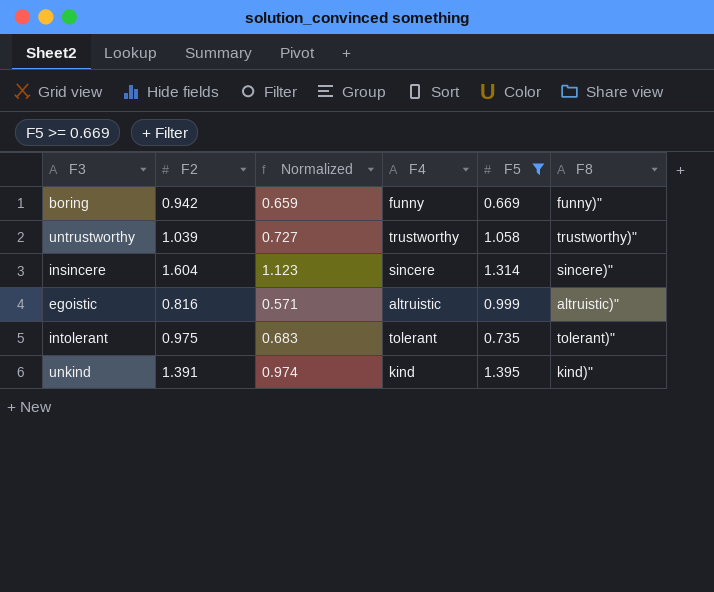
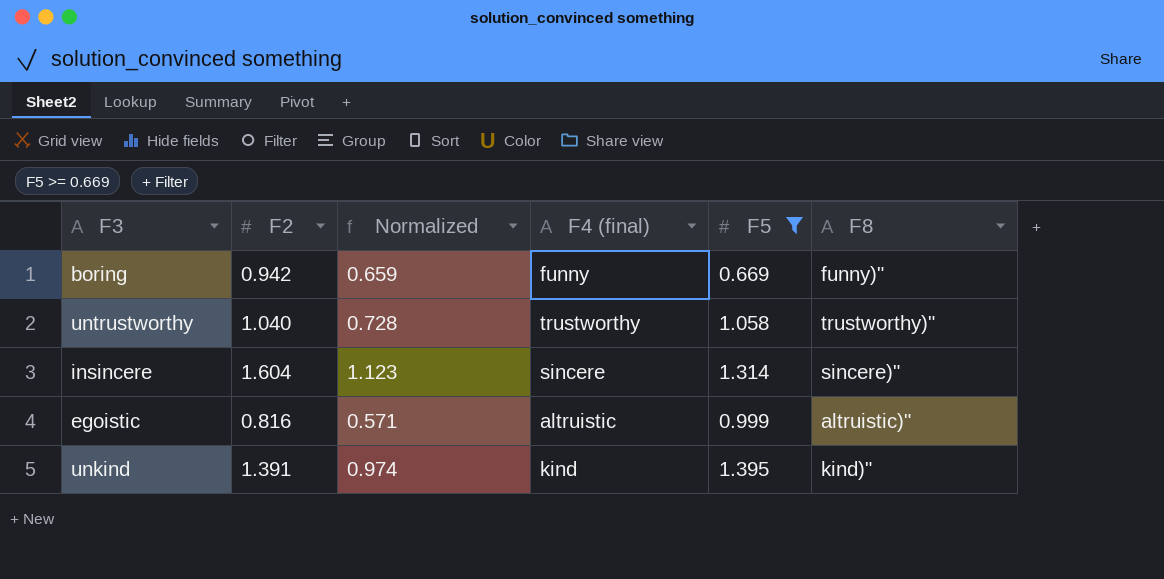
column name: F4 -> F4 (final)
row intolerant: 0.975 | 0.683 | tolerant | 0.735 | tolerant)" -> none
untrustworthy | F2: 1.039 -> 1.040
untrustworthy | Normalized: 0.727 -> 0.728

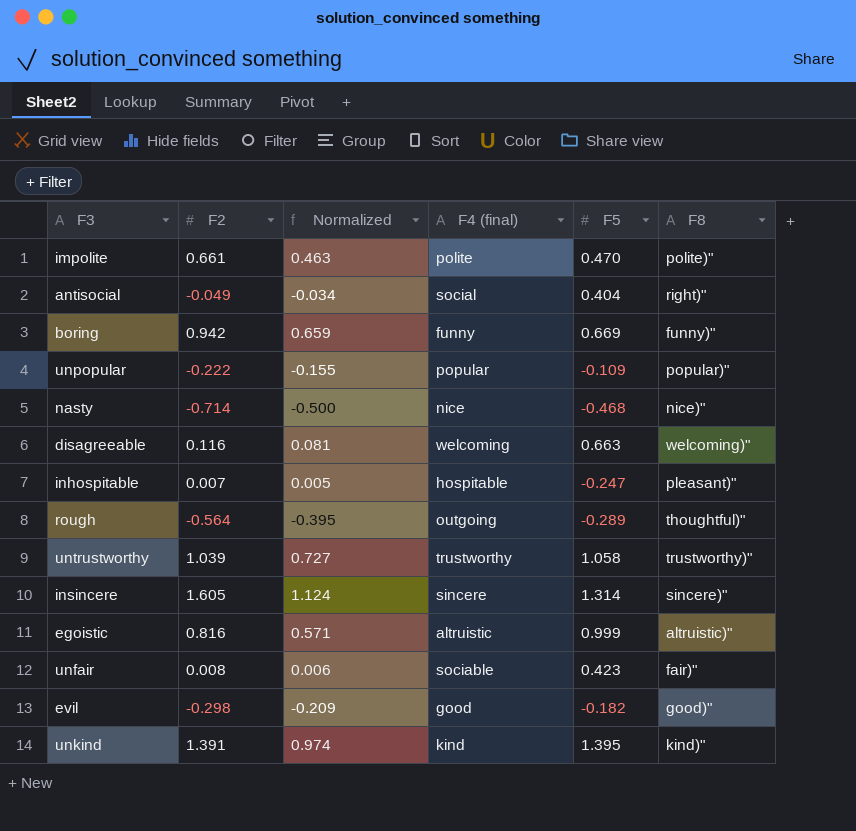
filter: F5 >= 0.669 -> none
untrustworthy | F2: 1.040 -> 1.039
untrustworthy | Normalized: 0.728 -> 0.727
insincere | F2: 1.604 -> 1.605
insincere | Normalized: 1.123 -> 1.124

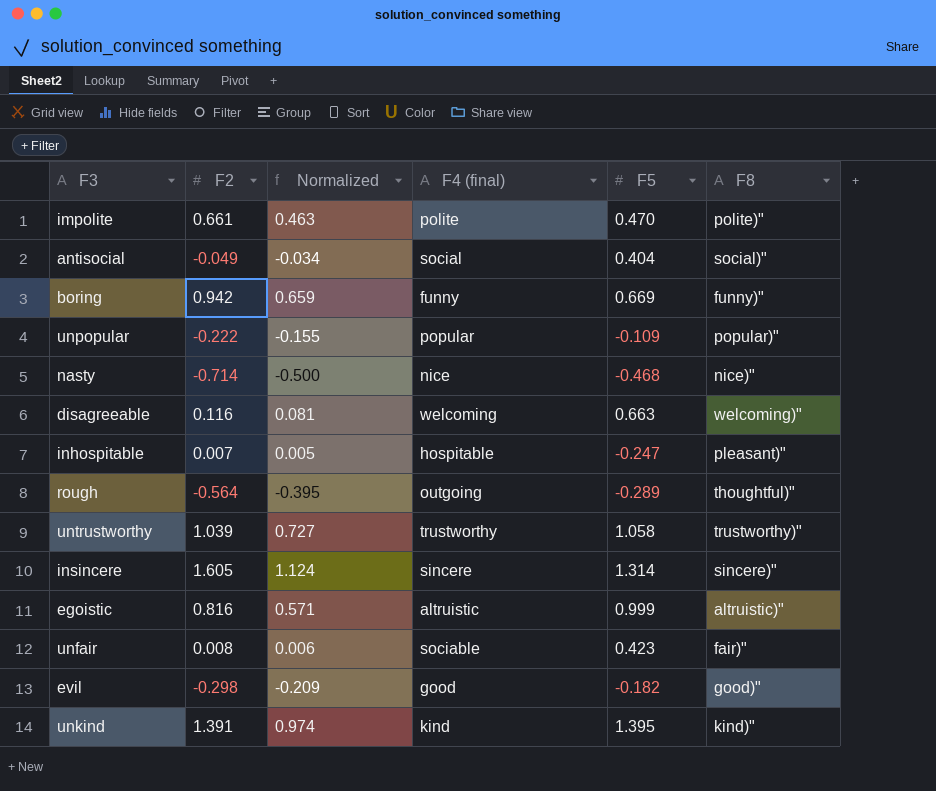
antisocial | F8: right)" -> social)"

